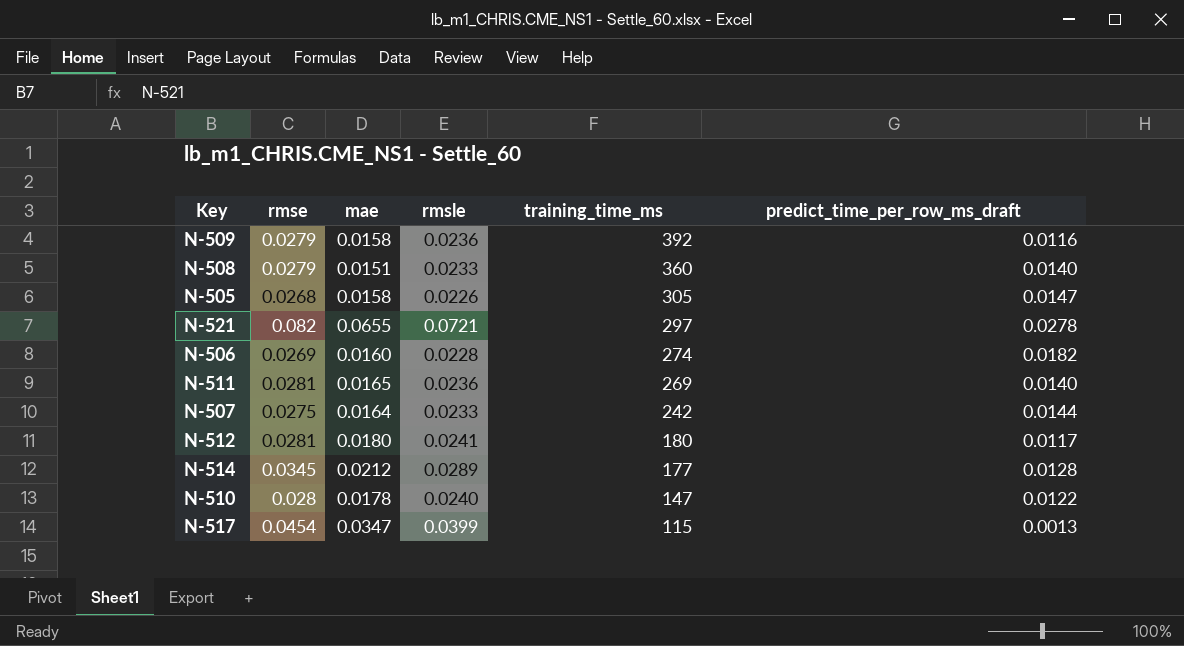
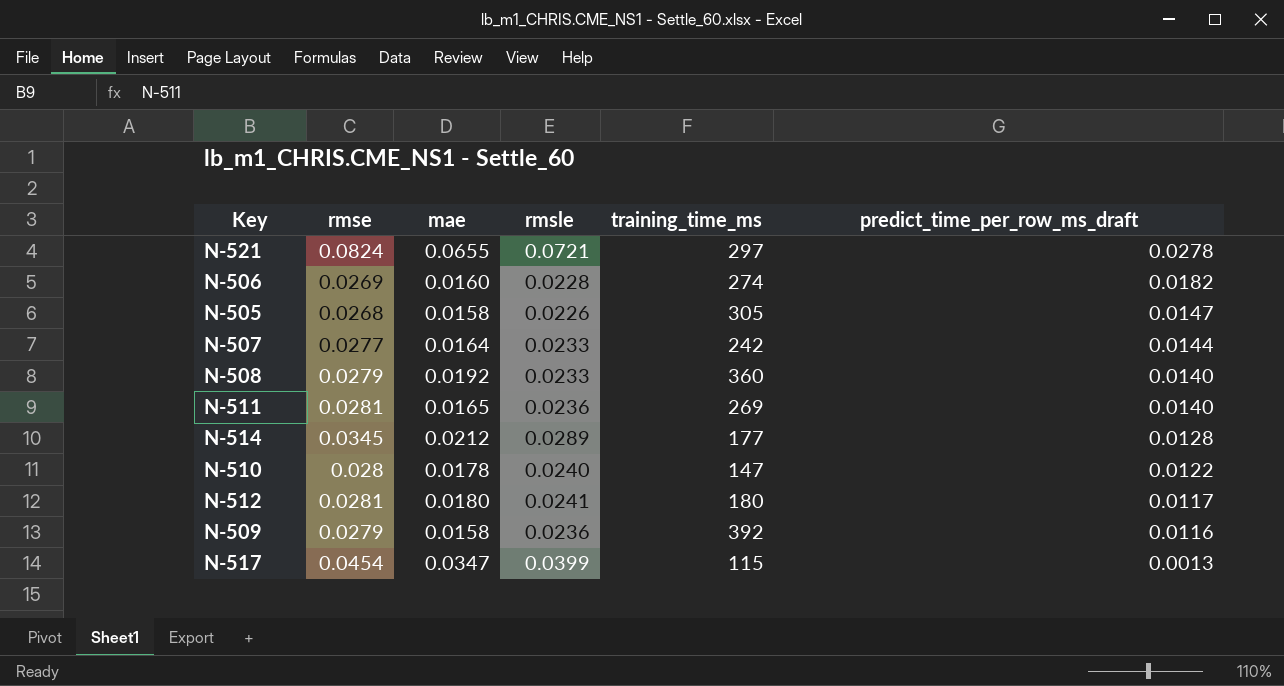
row order: training_time_ms descending -> predict_time_per_row_ms_draft descending
N-521 | rmse: 0.082 -> 0.0824
N-507 | rmse: 0.0275 -> 0.0277
N-508 | mae: 0.0151 -> 0.0192

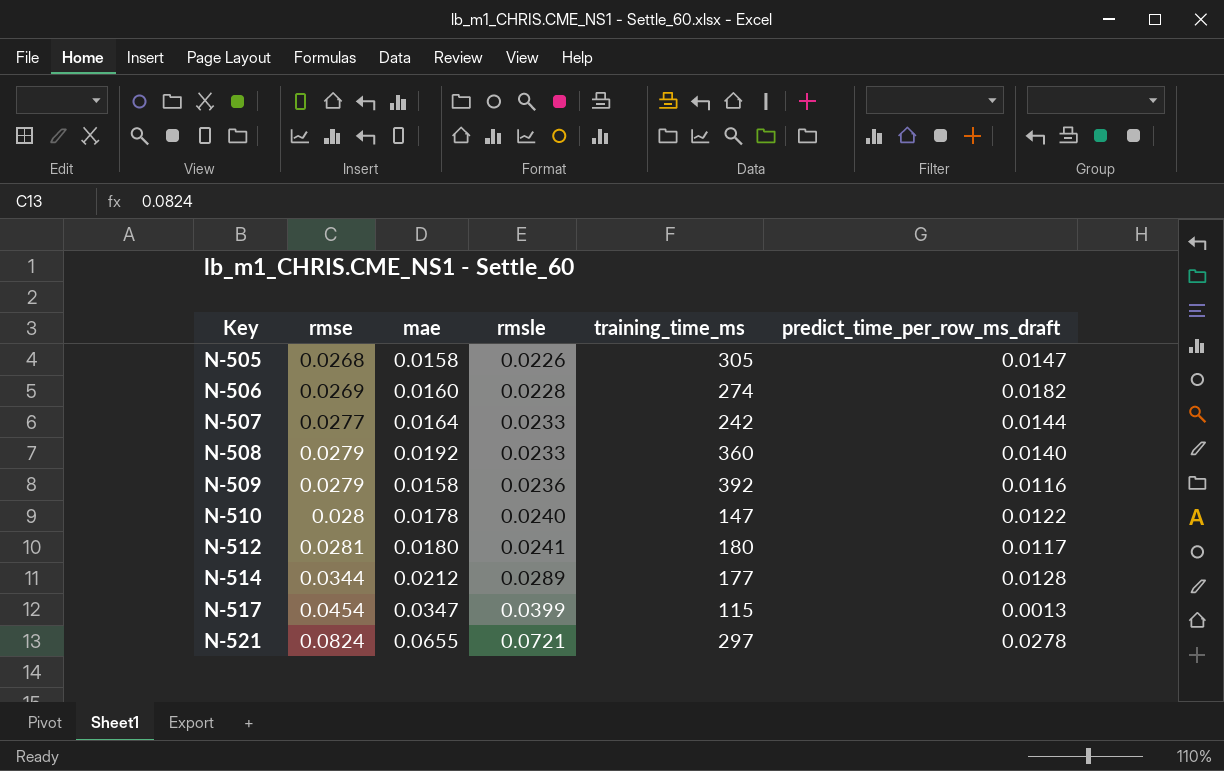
row order: predict_time_per_row_ms_draft descending -> Key ascending
row N-511: 0.0281 | 0.0165 | 0.0236 | 269 | 0.0140 -> none
N-514 | rmse: 0.0345 -> 0.0344

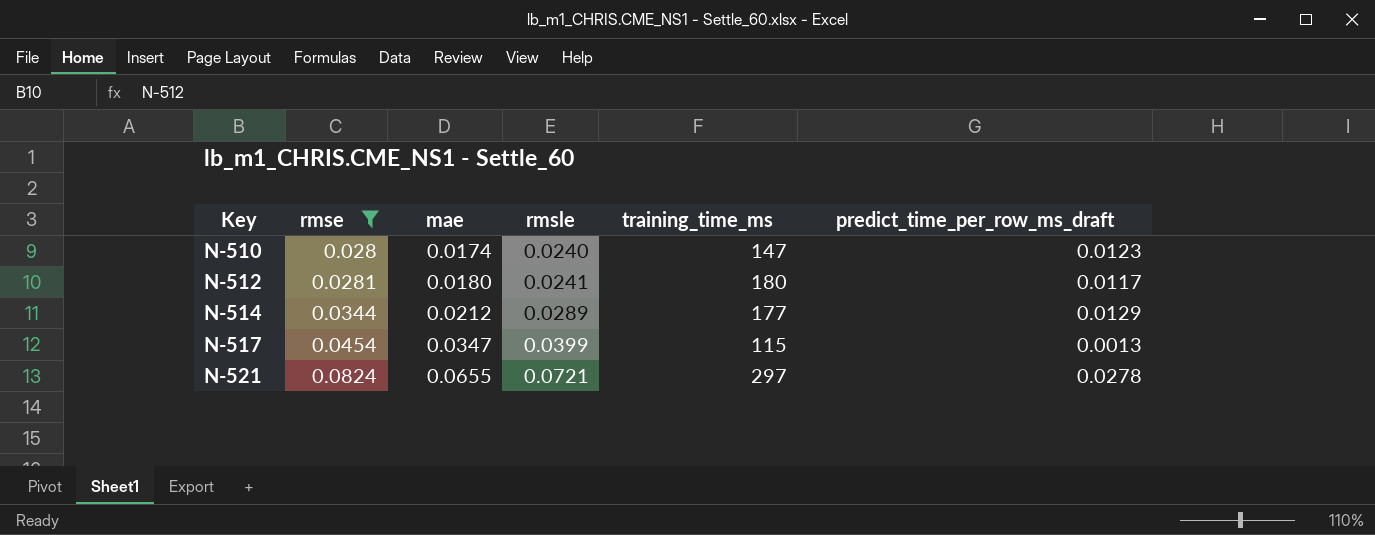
filter: none -> rmse >= 0.028
N-510 | mae: 0.0178 -> 0.0174
N-510 | predict_time_per_row_ms_draft: 0.0122 -> 0.0123
N-514 | predict_time_per_row_ms_draft: 0.0128 -> 0.0129

